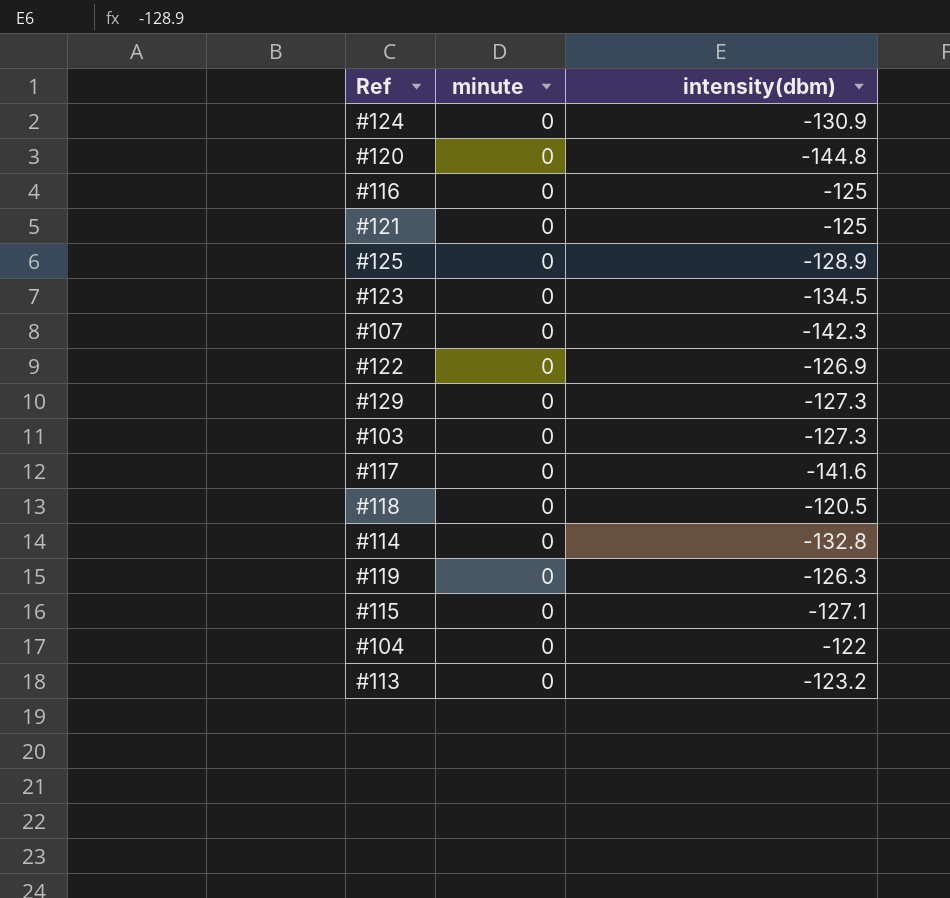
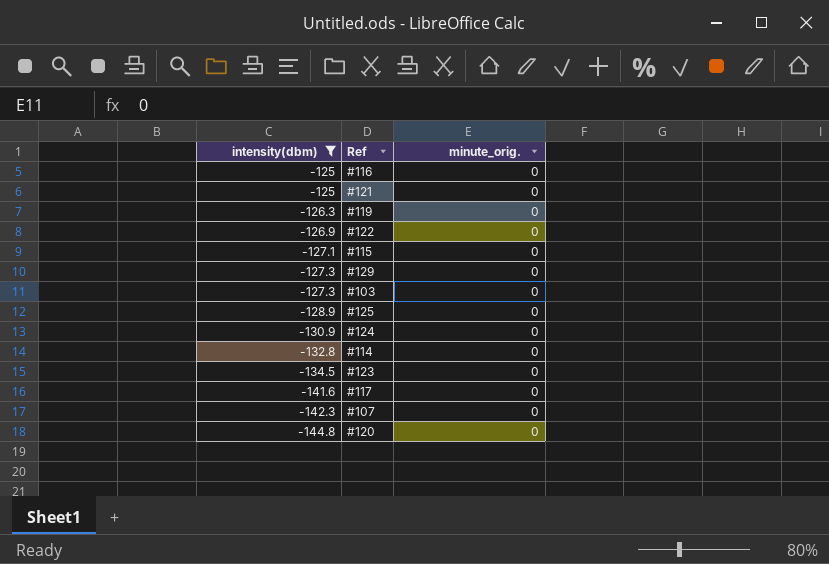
filter: none -> intensity(dbm) <= -125
row order: none -> intensity(dbm) descending
column intensity(dbm) | position: 3 -> 1
column name: minute -> minute_orig.

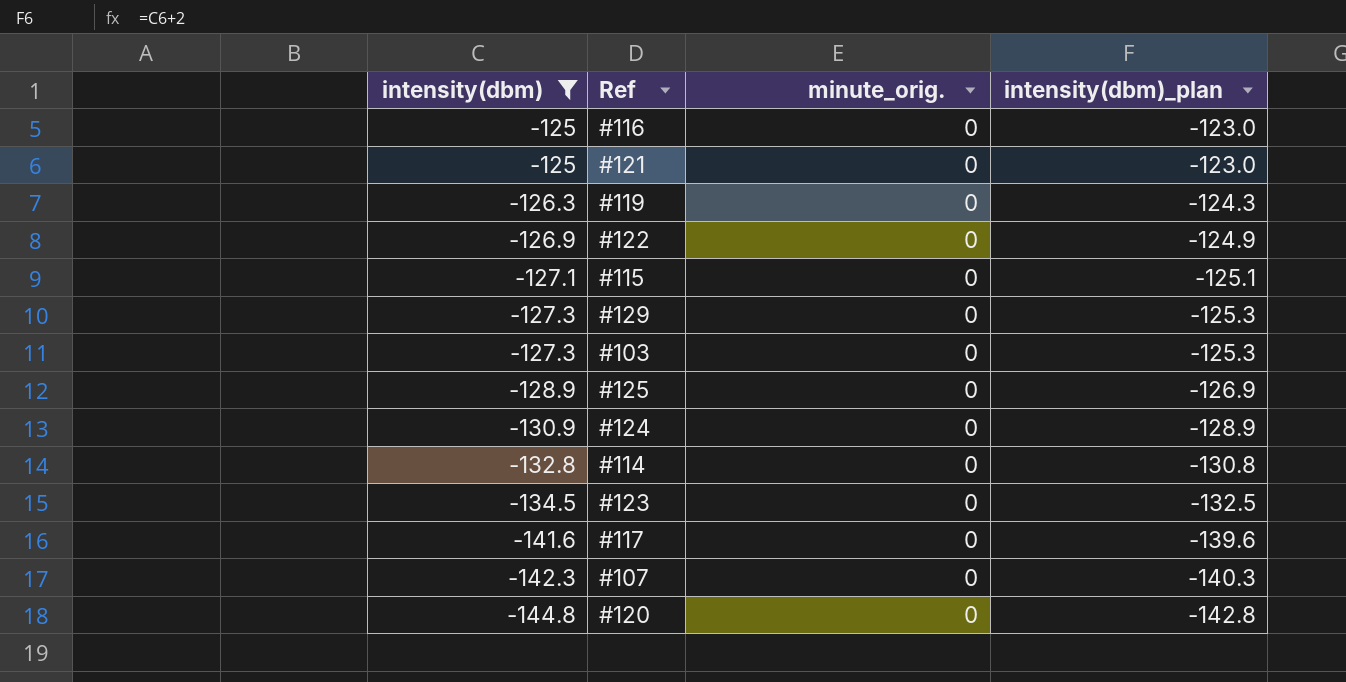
column intensity(dbm)_plan | formula: none -> [intensity(dbm)] + 2

